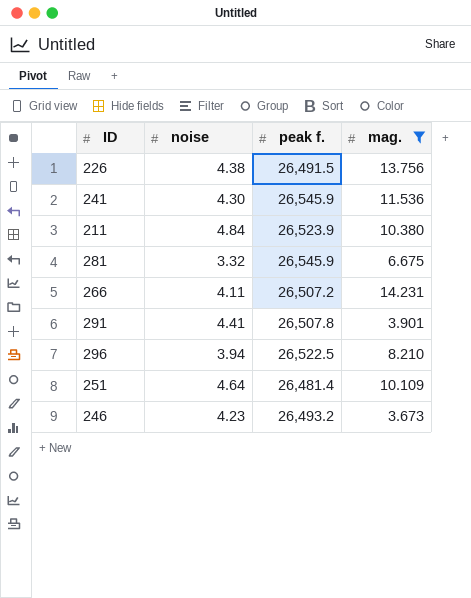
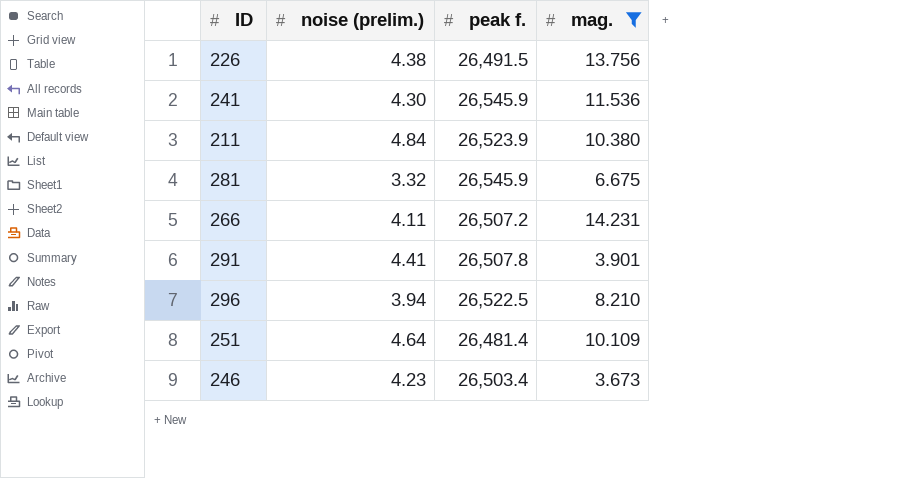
column name: noise -> noise (prelim.)
246 | peak f.: 26,493.2 -> 26,503.4

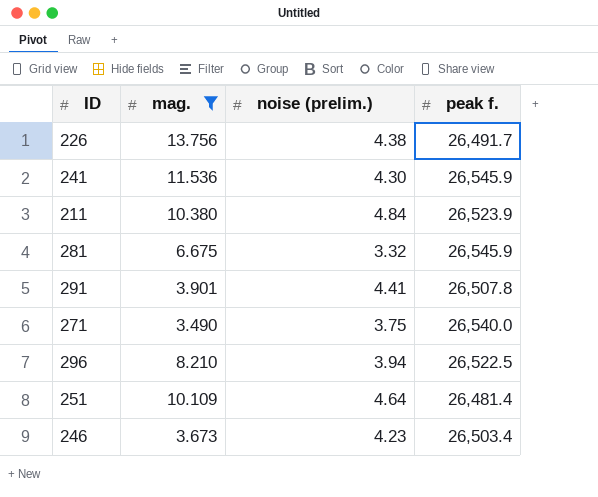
column mag. | position: 4 -> 2
row 266: 4.11 | 26,507.2 | 14.231 -> none
226 | peak f.: 26,491.5 -> 26,491.7
row 271: none -> 3.490 | 3.75 | 26,540.0

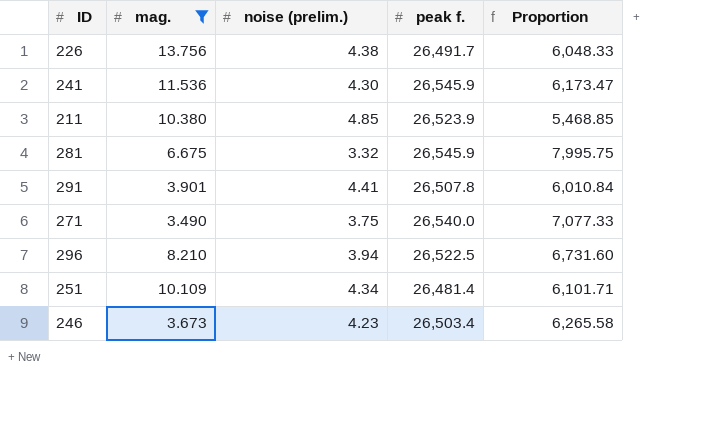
column Proportion | formula: none -> [peak f.] / [noise (prelim.)]
211 | noise (prelim.): 4.84 -> 4.85
251 | noise (prelim.): 4.64 -> 4.34

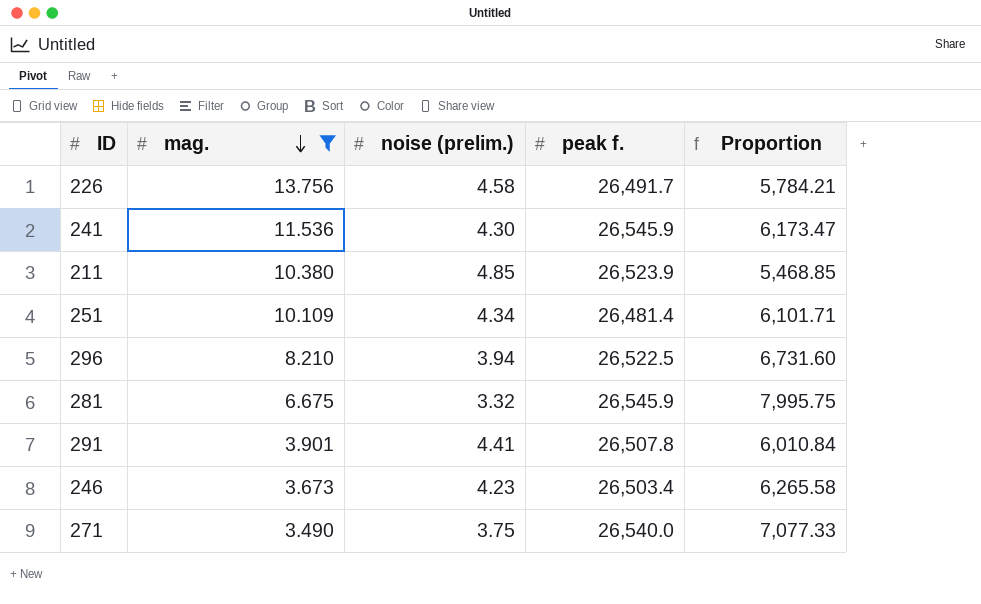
row order: none -> mag. descending
226 | noise (prelim.): 4.38 -> 4.58
226 | Proportion: 6,048.33 -> 5,784.21

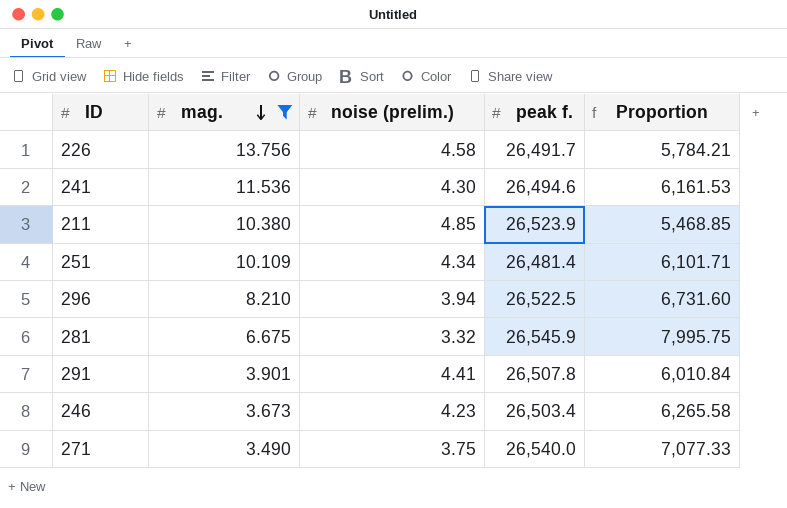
241 | peak f.: 26,545.9 -> 26,494.6
241 | Proportion: 6,173.47 -> 6,161.53

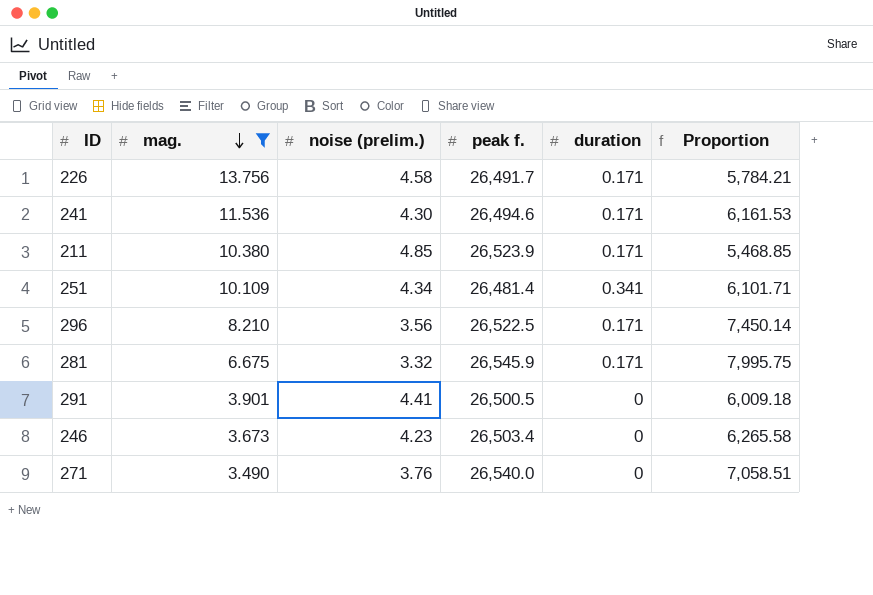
column duration | position: none -> 5
296 | noise (prelim.): 3.94 -> 3.56
296 | Proportion: 6,731.60 -> 7,450.14
291 | peak f.: 26,507.8 -> 26,500.5
291 | Proportion: 6,010.84 -> 6,009.18
271 | noise (prelim.): 3.75 -> 3.76
271 | Proportion: 7,077.33 -> 7,058.51

